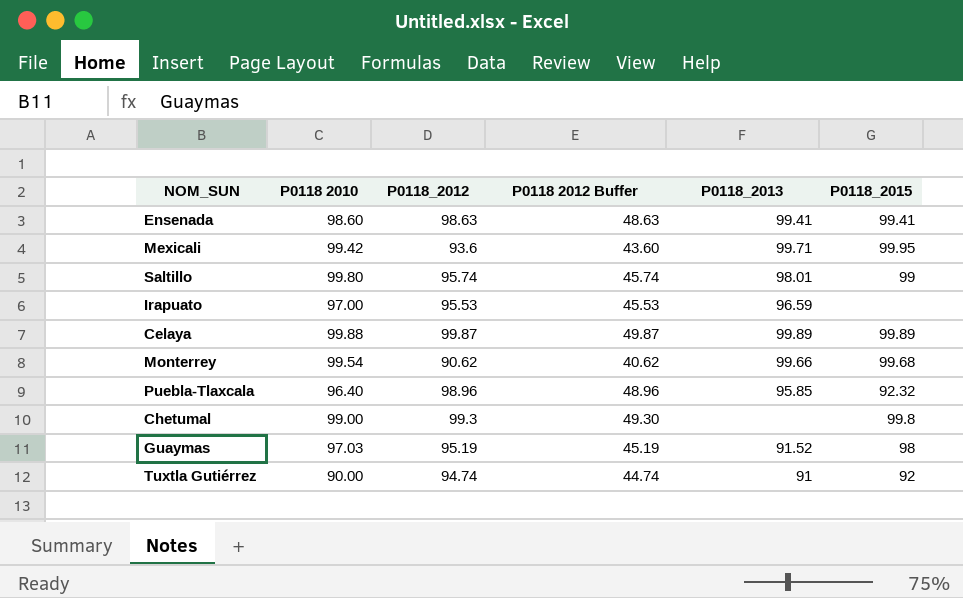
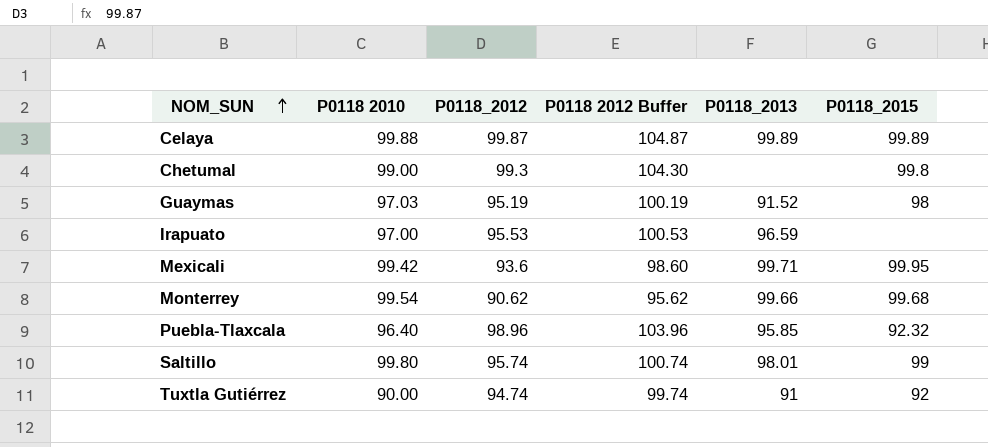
row order: none -> NOM_SUN ascending
column P0118 2012 Buffer | formula: [P0118_2012] - 50 -> [P0118_2012] + 5
row Ensenada: 98.60 | 98.63 | 48.63 | 99.41 | 99.41 -> none

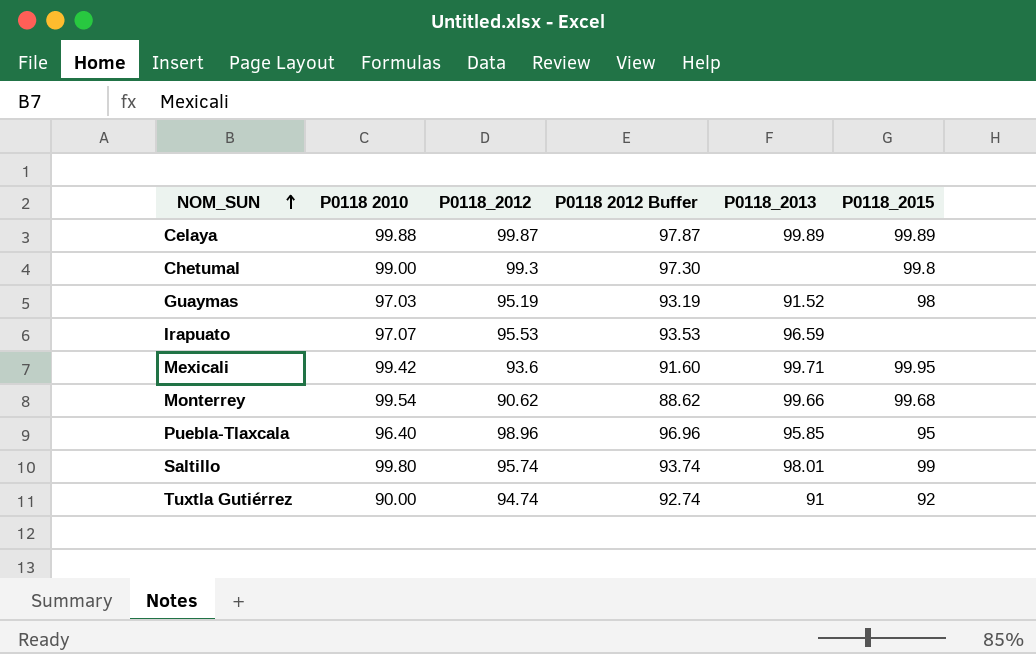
column P0118 2012 Buffer | formula: [P0118_2012] + 5 -> [P0118_2012] - 2
Irapuato | P0118 2010: 97.00 -> 97.07
Puebla-Tlaxcala | P0118_2015: 92.32 -> 95

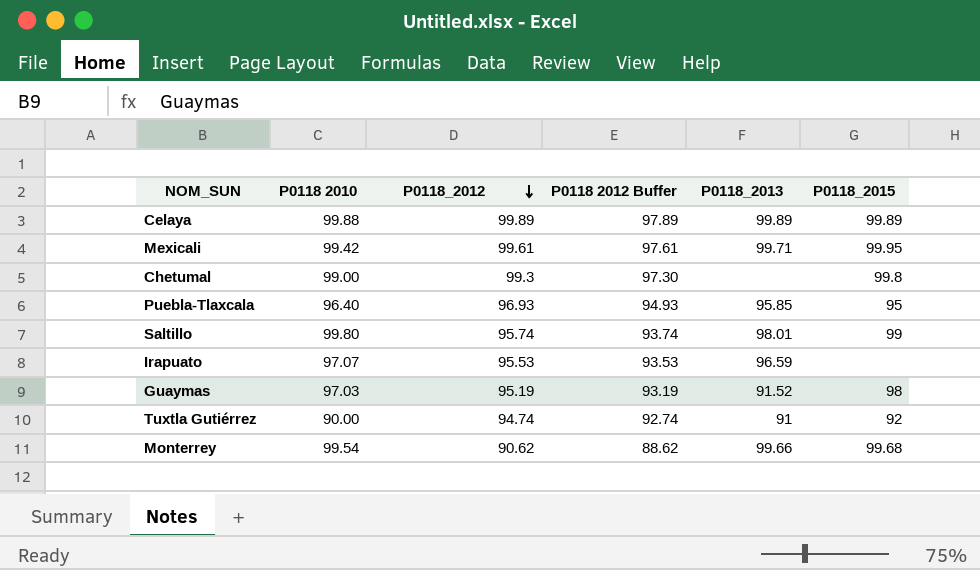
row order: NOM_SUN ascending -> P0118_2012 descending
Celaya | P0118_2012: 99.87 -> 99.89
Celaya | P0118 2012 Buffer: 97.87 -> 97.89
Mexicali | P0118_2012: 93.6 -> 99.61
Mexicali | P0118 2012 Buffer: 91.60 -> 97.61
Puebla-Tlaxcala | P0118_2012: 98.96 -> 96.93
Puebla-Tlaxcala | P0118 2012 Buffer: 96.96 -> 94.93

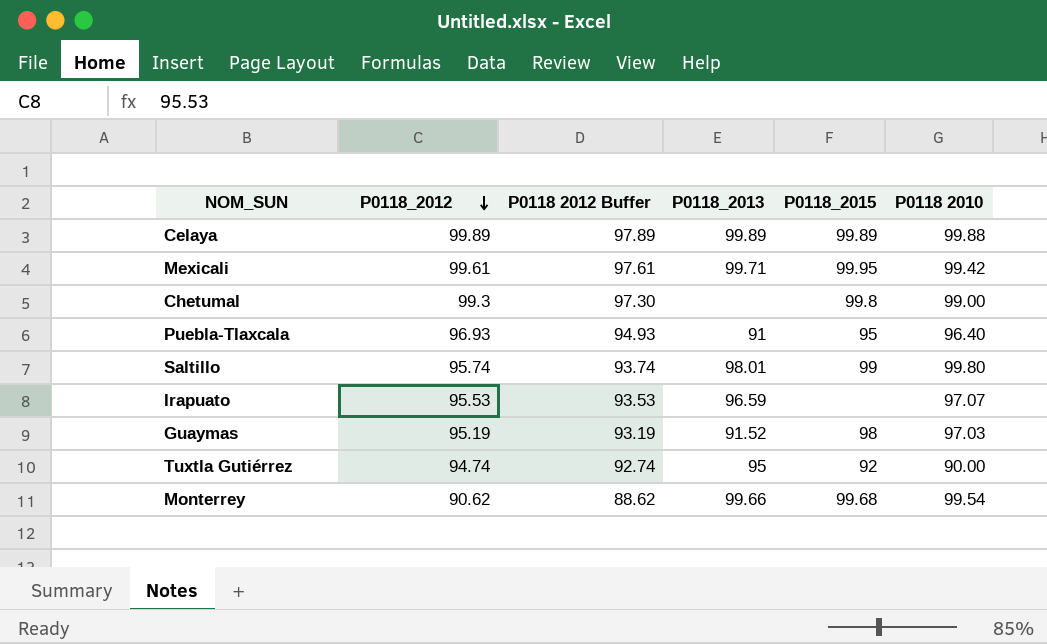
column P0118 2010 | position: 2 -> 6
Puebla-Tlaxcala | P0118_2013: 95.85 -> 91
Tuxtla Gutiérrez | P0118_2013: 91 -> 95

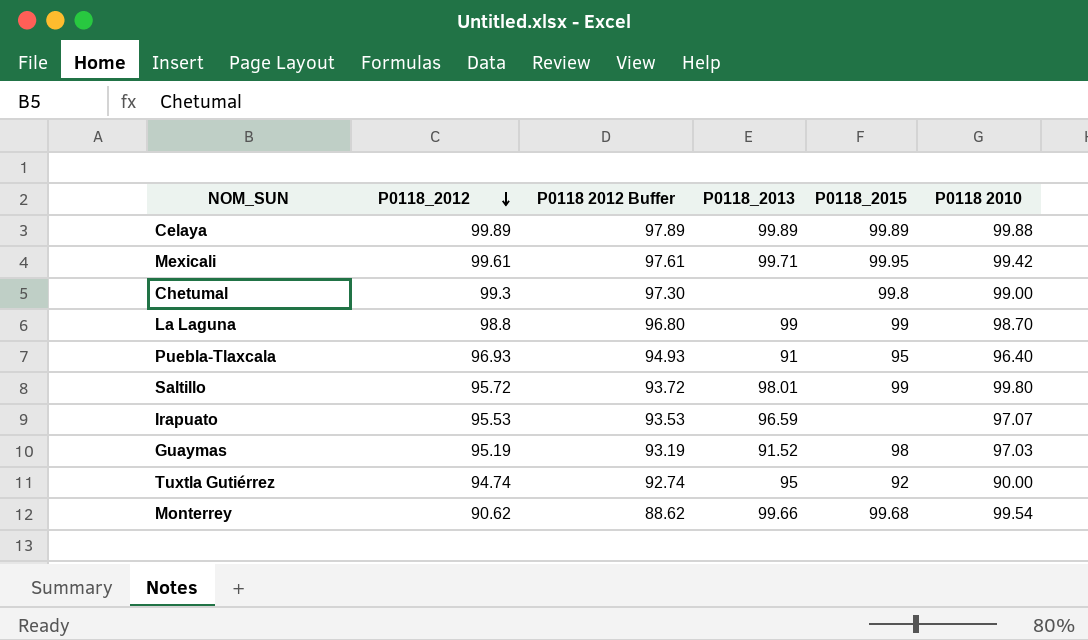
row La Laguna: none -> 98.8 | 96.80 | 99 | 99 | 98.70
Saltillo | P0118_2012: 95.74 -> 95.72
Saltillo | P0118 2012 Buffer: 93.74 -> 93.72

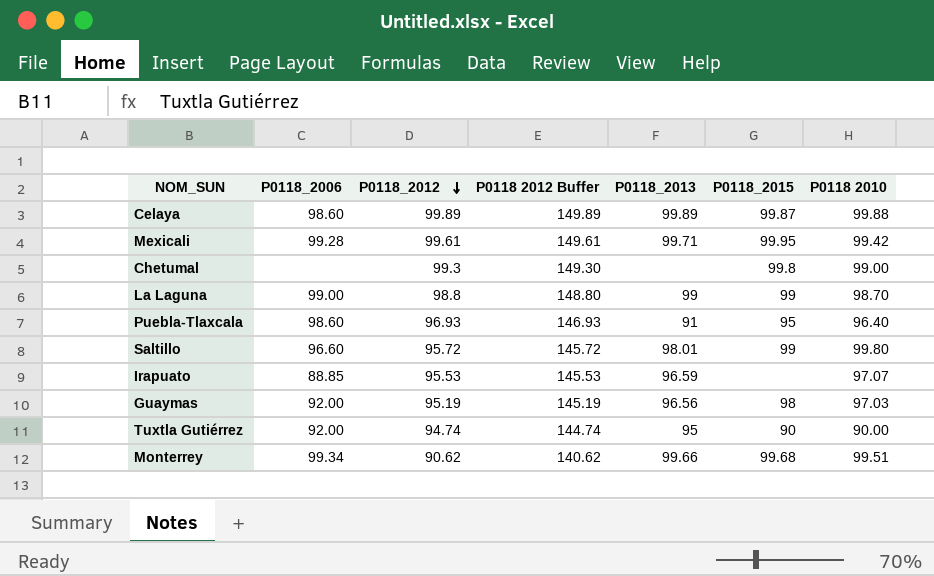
column P0118_2006 | position: none -> 2
column P0118 2012 Buffer | formula: [P0118_2012] - 2 -> [P0118_2012] + 50
Celaya | P0118_2015: 99.89 -> 99.87
Guaymas | P0118_2013: 91.52 -> 96.56
Tuxtla Gutiérrez | P0118_2015: 92 -> 90
Monterrey | P0118 2010: 99.54 -> 99.51

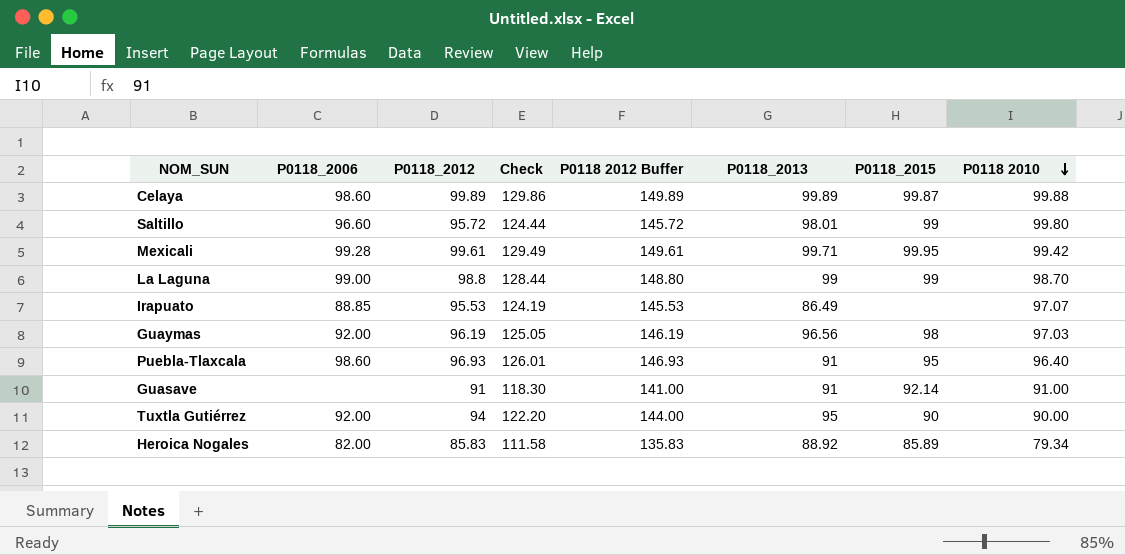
row order: P0118_2012 descending -> P0118 2010 descending
column Check | formula: none -> [P0118_2012] * 1.3
row Chetumal: none | 99.3 | 149.30 | none | 99.8 | 99.00 -> none
row Monterrey: 99.34 | 90.62 | 140.62 | 99.66 | 99.68 | 99.51 -> none
Irapuato | P0118_2013: 96.59 -> 86.49
Guaymas | P0118_2012: 95.19 -> 96.19
Guaymas | P0118 2012 Buffer: 145.19 -> 146.19
row Guasave: none -> none | 91 | 118.30 | 141.00 | 91 | 92.14 | 91.00
Tuxtla Gutiérrez | P0118_2012: 94.74 -> 94
Tuxtla Gutiérrez | P0118 2012 Buffer: 144.74 -> 144.00
row Heroica Nogales: none -> 82.00 | 85.83 | 111.58 | 135.83 | 88.92 | 85.89 | 79.34

